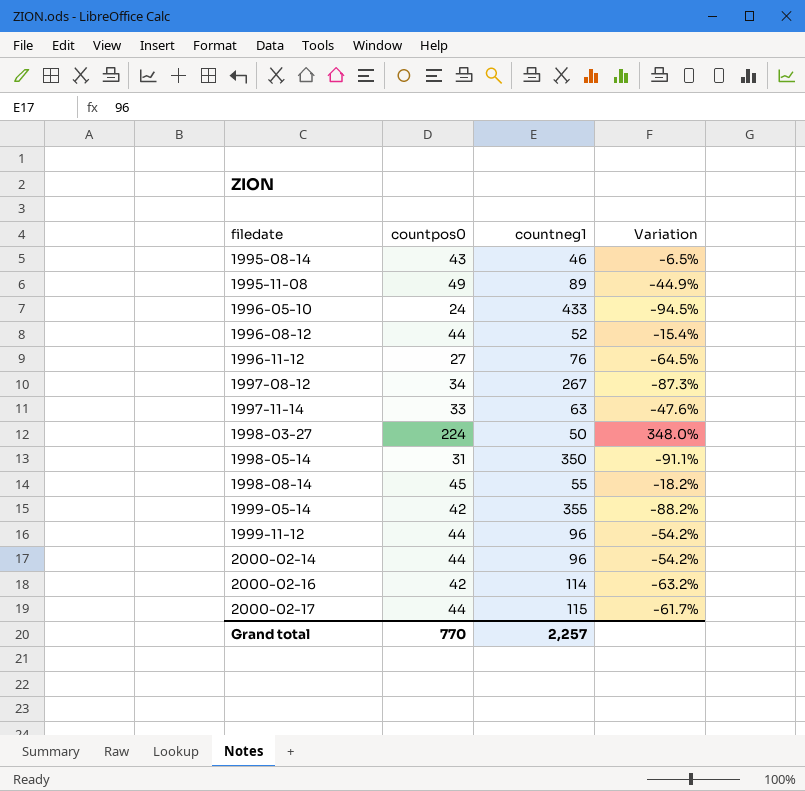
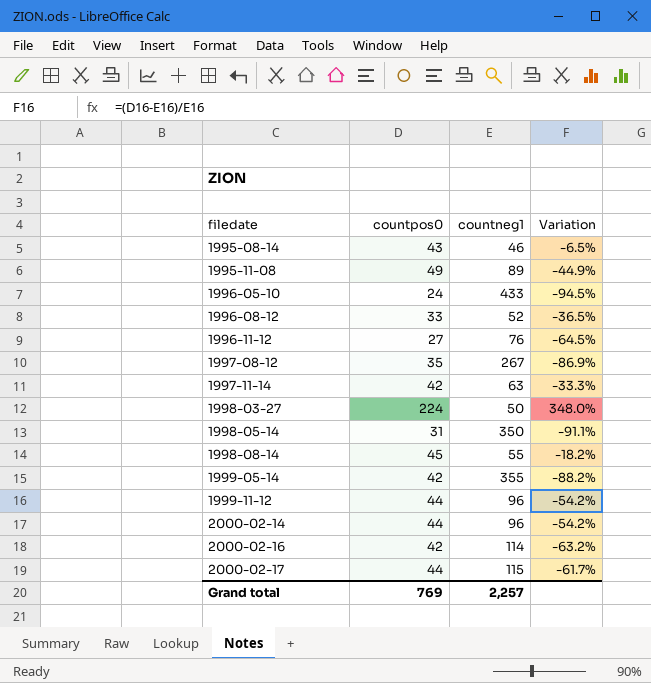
1996-08-12 | countpos0: 44 -> 33
1996-08-12 | Variation: -15.4% -> -36.5%
1997-08-12 | countpos0: 34 -> 35
1997-08-12 | Variation: -87.3% -> -86.9%
1997-11-14 | countpos0: 33 -> 42
1997-11-14 | Variation: -47.6% -> -33.3%
Grand total | countpos0: 770 -> 769

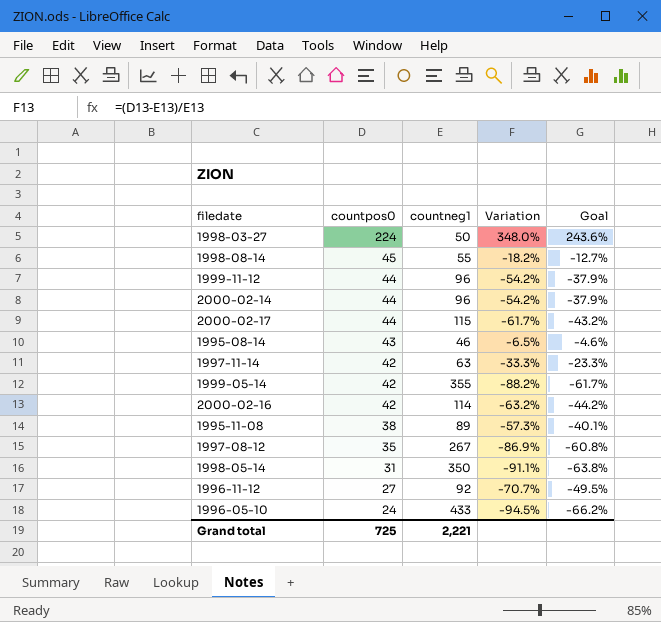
row order: filedate ascending -> countpos0 descending
column Goal | formula: none -> [Variation] * 0.7
row 1996-08-12: 33 | 52 | -36.5% -> none
1995-11-08 | countpos0: 49 -> 38
1995-11-08 | Variation: -44.9% -> -57.3%
1996-11-12 | countneg1: 76 -> 92
1996-11-12 | Variation: -64.5% -> -70.7%
Grand total | countpos0: 769 -> 725
Grand total | countneg1: 2,257 -> 2,221

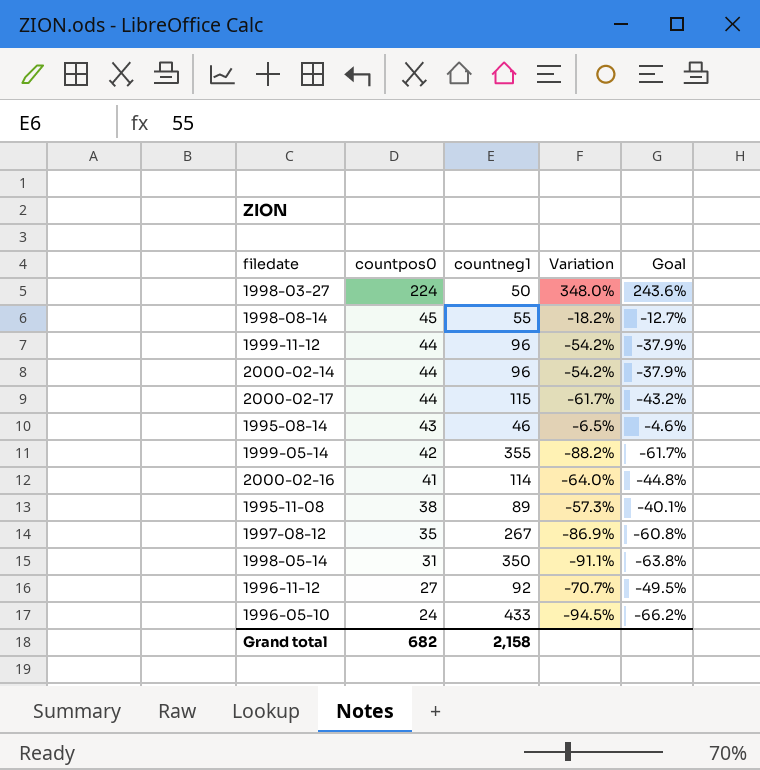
row 1997-11-14: 42 | 63 | -33.3% | -23.3% -> none
2000-02-16 | countpos0: 42 -> 41
2000-02-16 | Variation: -63.2% -> -64.0%
2000-02-16 | Goal: -44.2% -> -44.8%
Grand total | countpos0: 725 -> 682
Grand total | countneg1: 2,221 -> 2,158

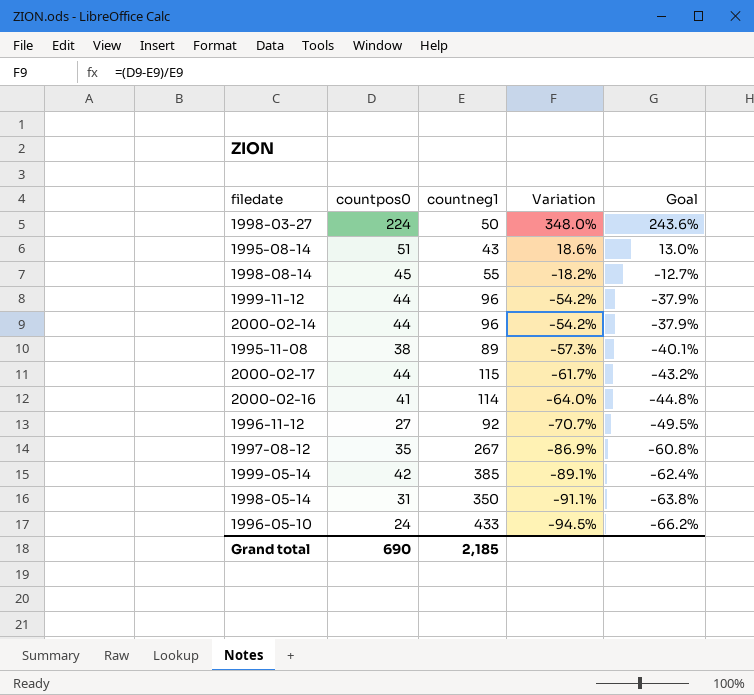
row order: countpos0 descending -> Variation descending
1995-08-14 | countpos0: 43 -> 51
1995-08-14 | countneg1: 46 -> 43
1995-08-14 | Variation: -6.5% -> 18.6%
1995-08-14 | Goal: -4.6% -> 13.0%
1999-05-14 | countneg1: 355 -> 385
1999-05-14 | Variation: -88.2% -> -89.1%
1999-05-14 | Goal: -61.7% -> -62.4%
Grand total | countpos0: 682 -> 690
Grand total | countneg1: 2,158 -> 2,185

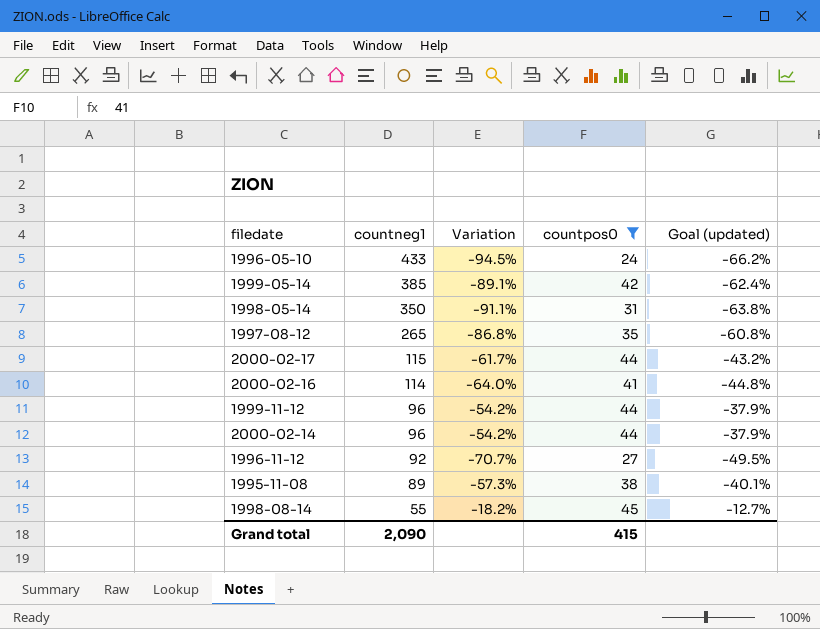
filter: none -> countpos0 <= 45
row order: Variation descending -> countneg1 descending
column countpos0 | position: 2 -> 4
column name: Goal -> Goal (updated)
1997-08-12 | countneg1: 267 -> 265
1997-08-12 | Variation: -86.9% -> -86.8%
Grand total | countneg1: 2,185 -> 2,090
Grand total | countpos0: 690 -> 415

